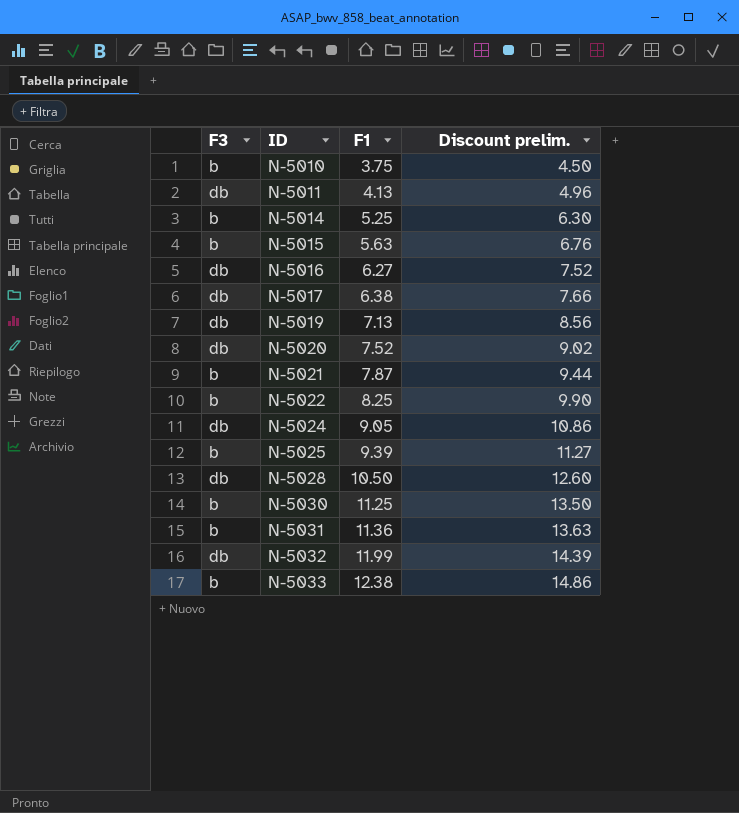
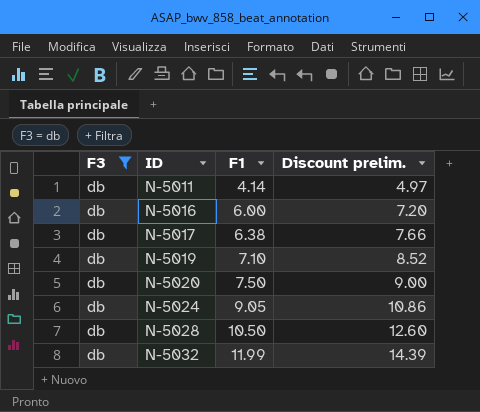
filter: none -> F3 = db
N-5011 | F1: 4.13 -> 4.14
N-5011 | Discount prelim.: 4.96 -> 4.97
N-5016 | F1: 6.27 -> 6.00
N-5016 | Discount prelim.: 7.52 -> 7.20
N-5019 | F1: 7.13 -> 7.10
N-5019 | Discount prelim.: 8.56 -> 8.52
N-5020 | F1: 7.52 -> 7.50
N-5020 | Discount prelim.: 9.02 -> 9.00

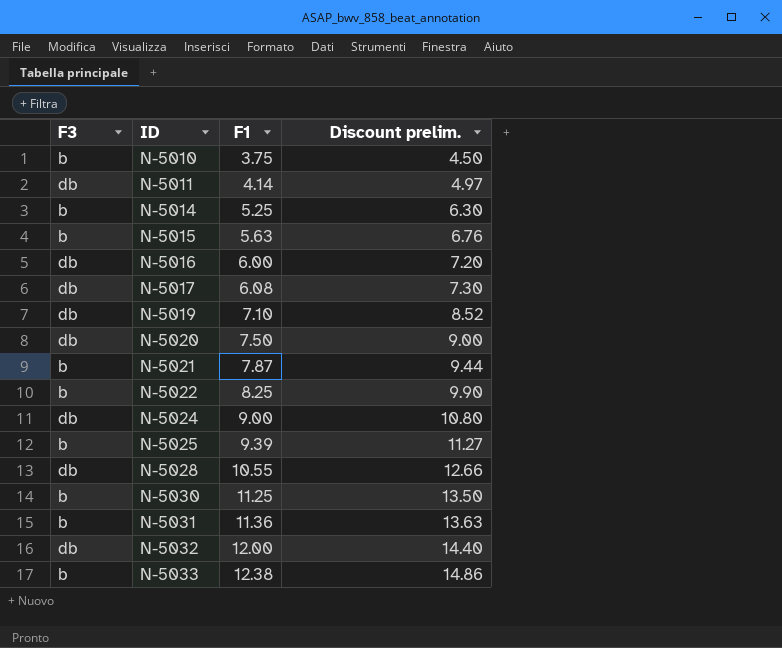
filter: F3 = db -> none
N-5017 | F1: 6.38 -> 6.08
N-5017 | Discount prelim.: 7.66 -> 7.30
N-5024 | F1: 9.05 -> 9.00
N-5024 | Discount prelim.: 10.86 -> 10.80
N-5028 | F1: 10.50 -> 10.55
N-5028 | Discount prelim.: 12.60 -> 12.66
N-5032 | F1: 11.99 -> 12.00
N-5032 | Discount prelim.: 14.39 -> 14.40

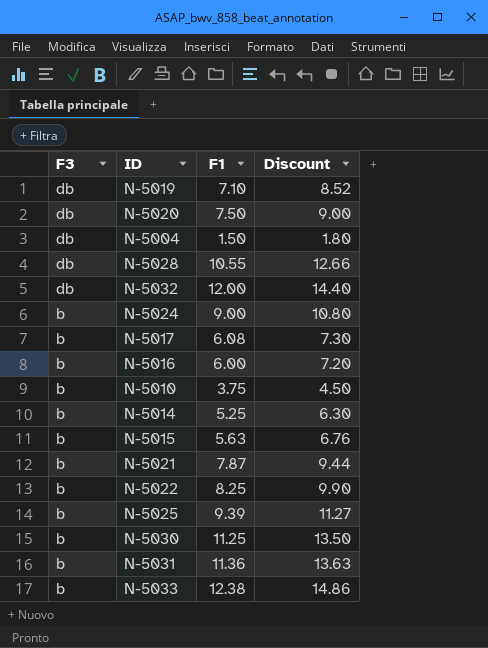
row order: ID ascending -> F3 descending
column name: Discount prelim. -> Discount
row N-5011: db | 4.14 | 4.97 -> none
row N-5004: none -> db | 1.50 | 1.80
N-5024 | F3: db -> b
N-5017 | F3: db -> b
N-5016 | F3: db -> b

